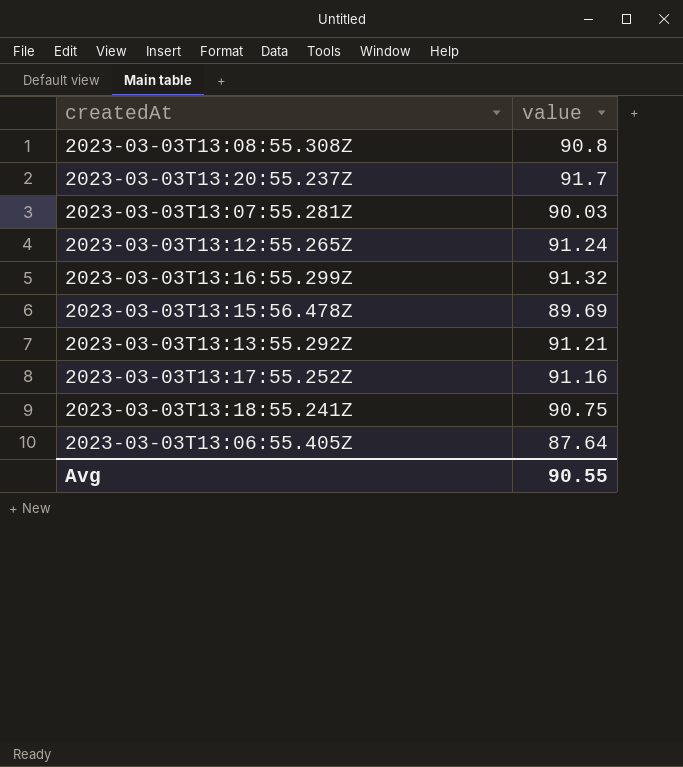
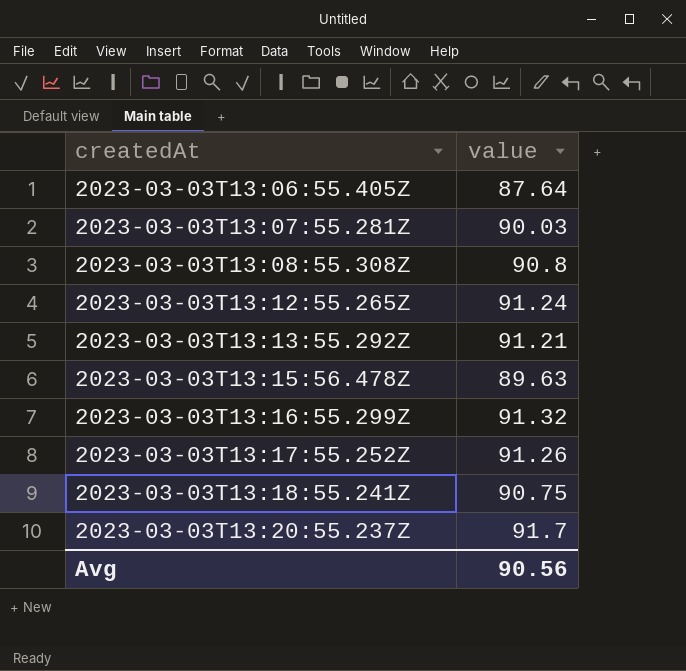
row order: none -> createdAt ascending
2023-03-03T13:15:56.478Z | value: 89.69 -> 89.63
2023-03-03T13:17:55.252Z | value: 91.16 -> 91.26
Avg | value: 90.55 -> 90.56

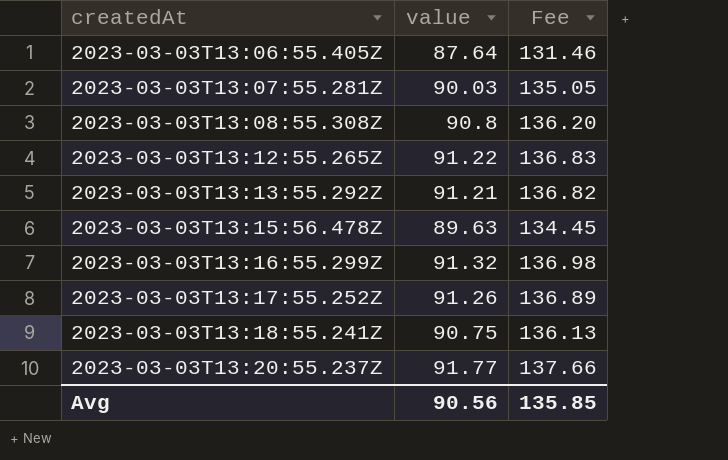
column Fee | formula: none -> [value] * 1.5
2023-03-03T13:12:55.265Z | value: 91.24 -> 91.22
2023-03-03T13:20:55.237Z | value: 91.7 -> 91.77

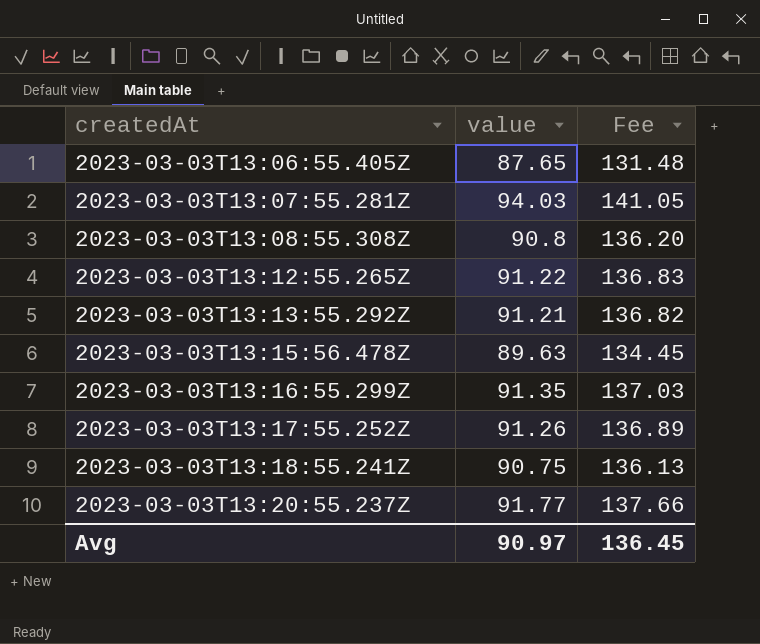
2023-03-03T13:06:55.405Z | value: 87.64 -> 87.65
2023-03-03T13:06:55.405Z | Fee: 131.46 -> 131.48
2023-03-03T13:07:55.281Z | value: 90.03 -> 94.03
2023-03-03T13:07:55.281Z | Fee: 135.05 -> 141.05
2023-03-03T13:16:55.299Z | value: 91.32 -> 91.35
2023-03-03T13:16:55.299Z | Fee: 136.98 -> 137.03
Avg | value: 90.56 -> 90.97
Avg | Fee: 135.85 -> 136.45

